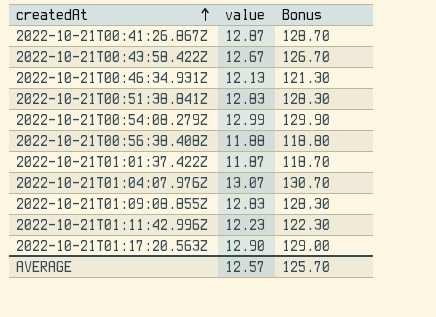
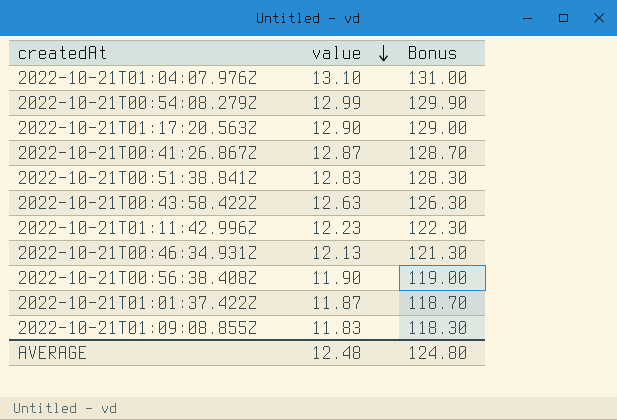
row order: createdAt ascending -> value descending
2022-10-21T01:04:07.976Z | value: 13.07 -> 13.10
2022-10-21T01:04:07.976Z | Bonus: 130.70 -> 131.00
2022-10-21T00:43:58.422Z | value: 12.67 -> 12.63
2022-10-21T00:43:58.422Z | Bonus: 126.70 -> 126.30
2022-10-21T00:56:38.408Z | value: 11.88 -> 11.90
2022-10-21T00:56:38.408Z | Bonus: 118.80 -> 119.00
2022-10-21T01:09:08.855Z | value: 12.83 -> 11.83
2022-10-21T01:09:08.855Z | Bonus: 128.30 -> 118.30
AVERAGE | value: 12.57 -> 12.48
AVERAGE | Bonus: 125.70 -> 124.80

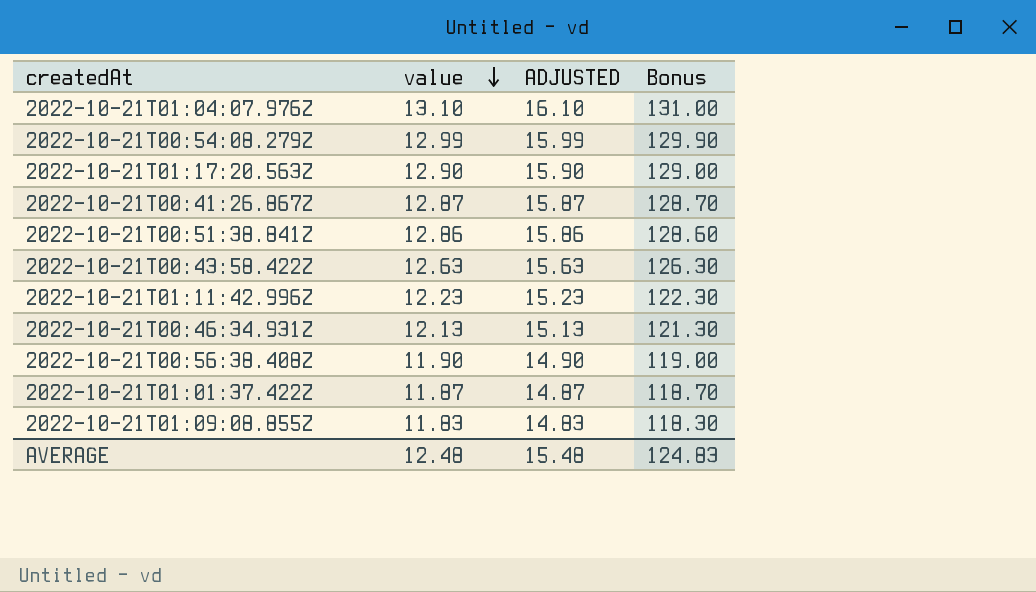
column ADJUSTED | formula: none -> [value] + 3
2022-10-21T00:51:38.841Z | value: 12.83 -> 12.86
2022-10-21T00:51:38.841Z | Bonus: 128.30 -> 128.60
AVERAGE | Bonus: 124.80 -> 124.83

